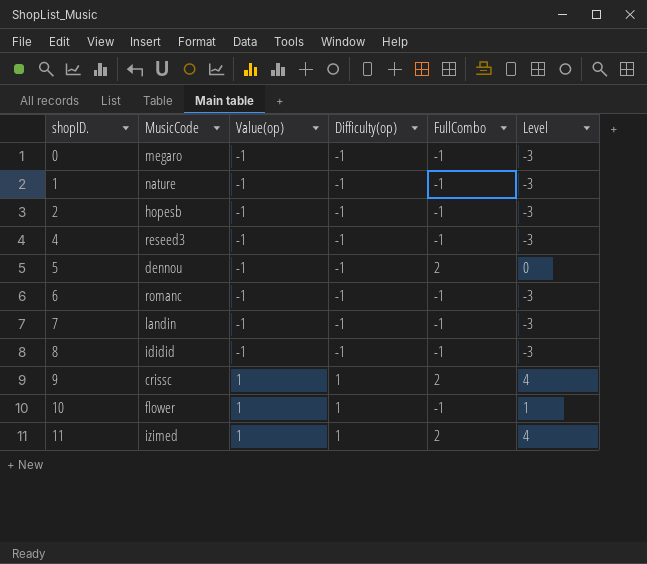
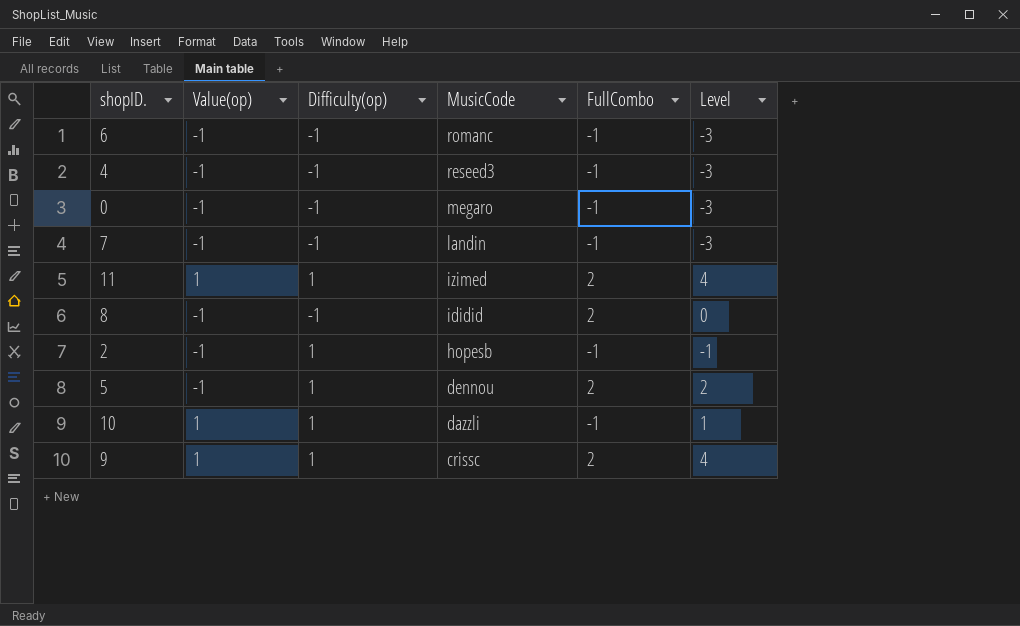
row order: shopID. ascending -> MusicCode descending
column MusicCode | position: 2 -> 4
row 1: nature | -1 | -1 | -1 | -3 -> none
8 | FullCombo: -1 -> 2
8 | Level: -3 -> 0
2 | Difficulty(op): -1 -> 1
2 | Level: -3 -> -1
5 | Difficulty(op): -1 -> 1
5 | Level: 0 -> 2
10 | MusicCode: flower -> dazzli

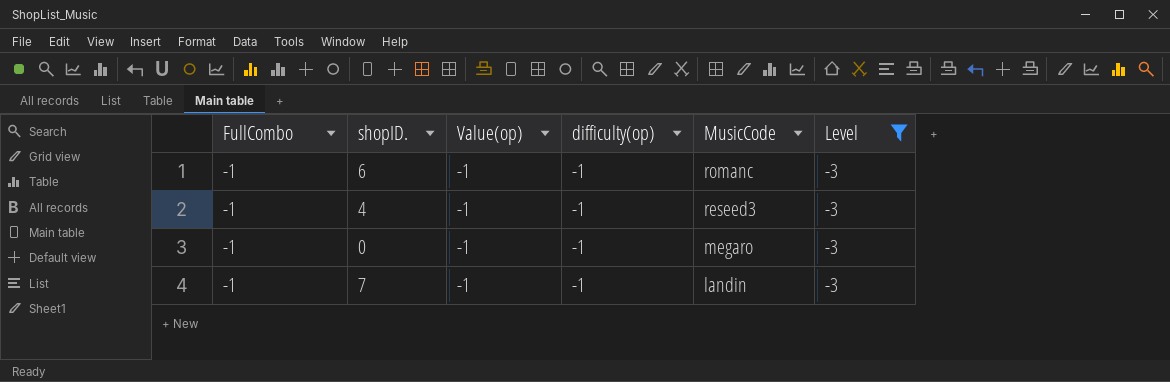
filter: none -> Level = -3
column FullCombo | position: 5 -> 1
column name: Difficulty(op) -> difficulty(op)

